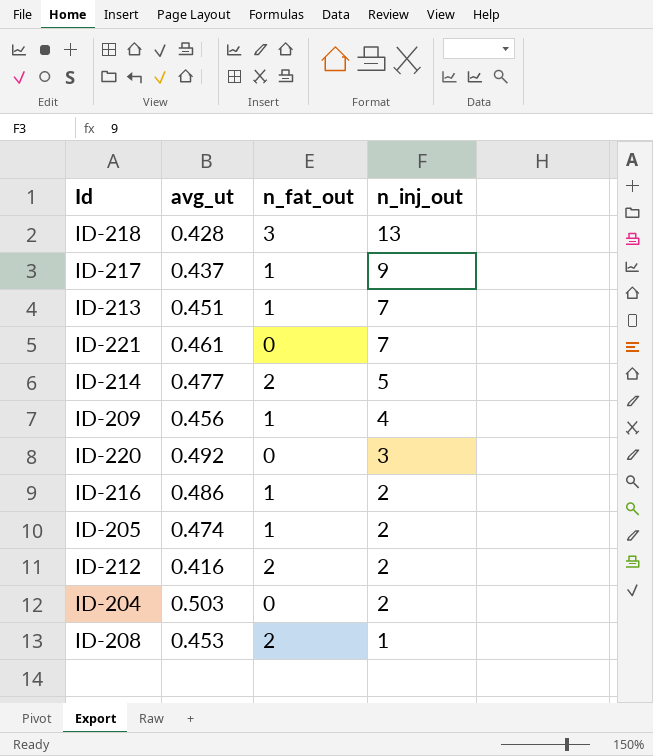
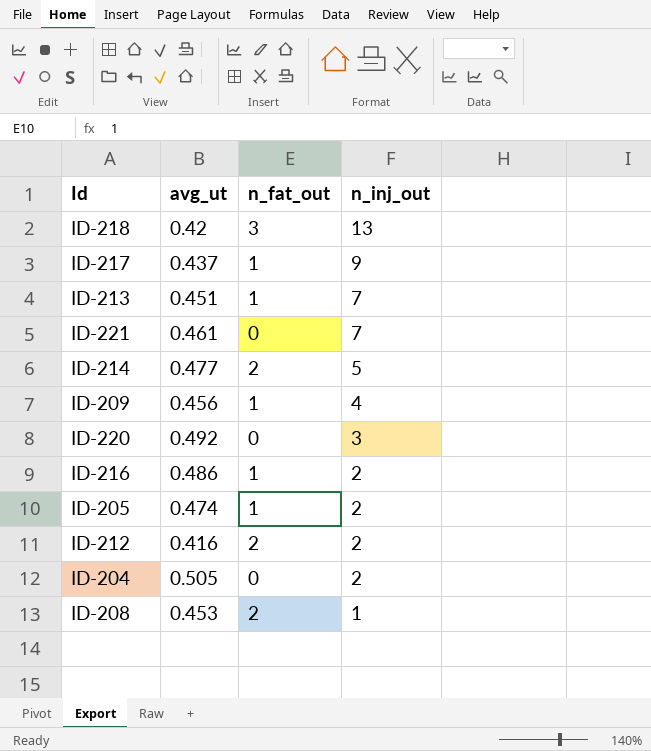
ID-218 | avg_ut: 0.428 -> 0.42
ID-204 | avg_ut: 0.503 -> 0.505

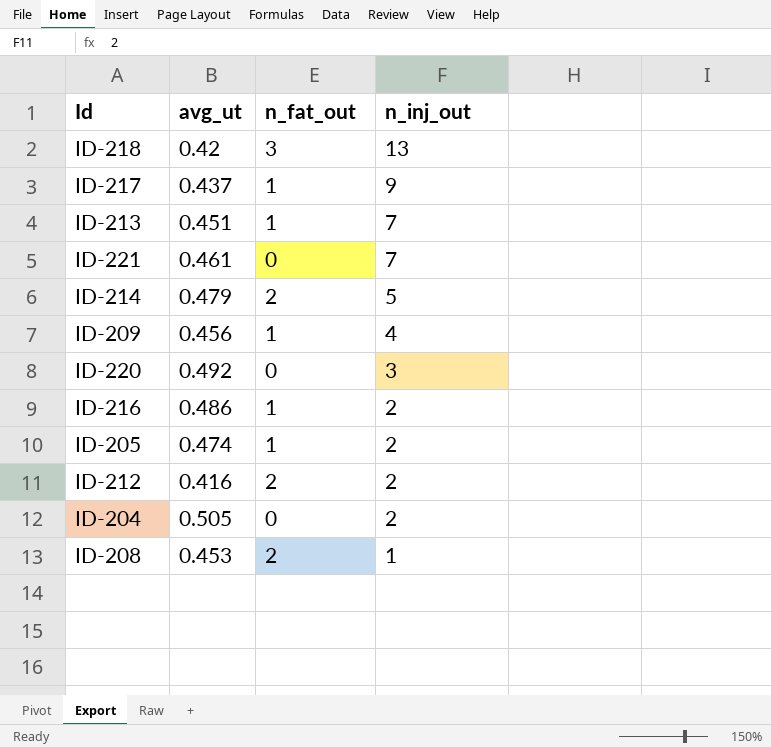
ID-214 | avg_ut: 0.477 -> 0.479

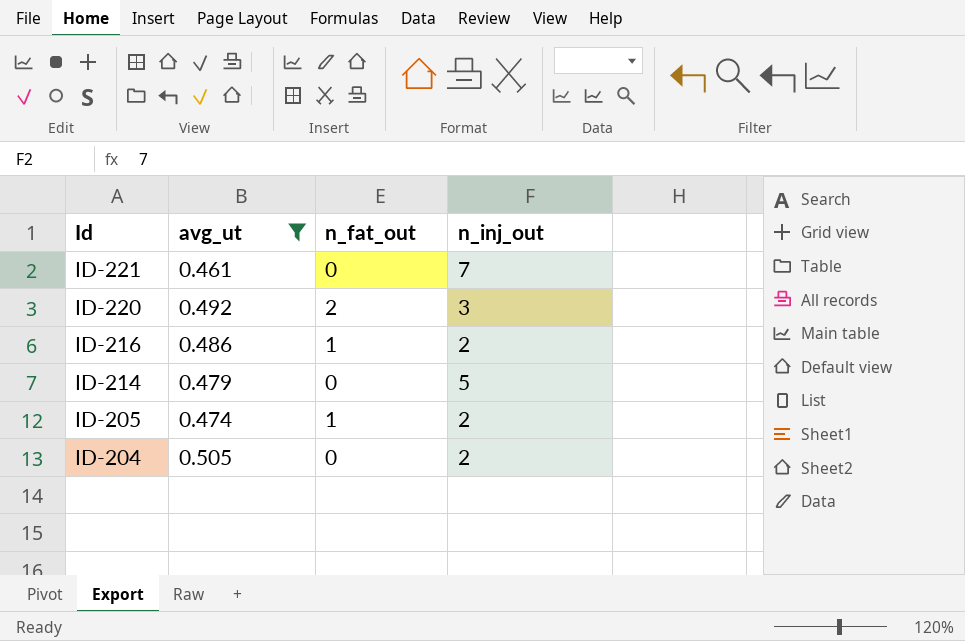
filter: none -> avg_ut >= 0.461
row order: n_inj_out descending -> Id descending
ID-220 | n_fat_out: 0 -> 2
ID-214 | n_fat_out: 2 -> 0

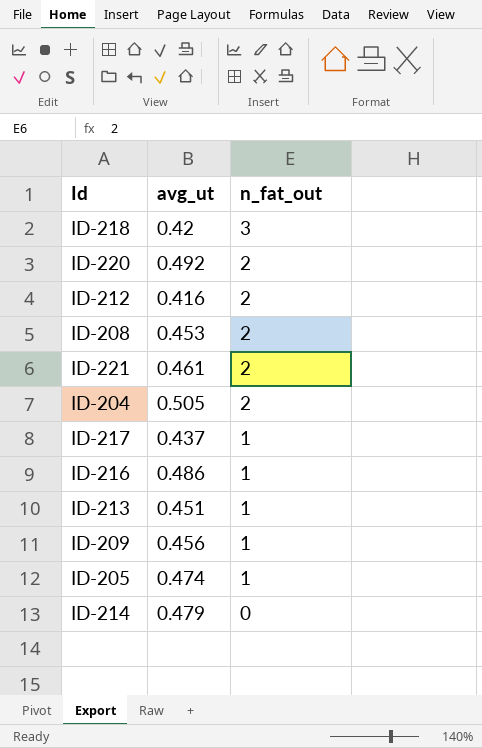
filter: avg_ut >= 0.461 -> none
row order: Id descending -> n_fat_out descending
column n_inj_out | position: 4 -> none
ID-221 | n_fat_out: 0 -> 2
ID-204 | n_fat_out: 0 -> 2

